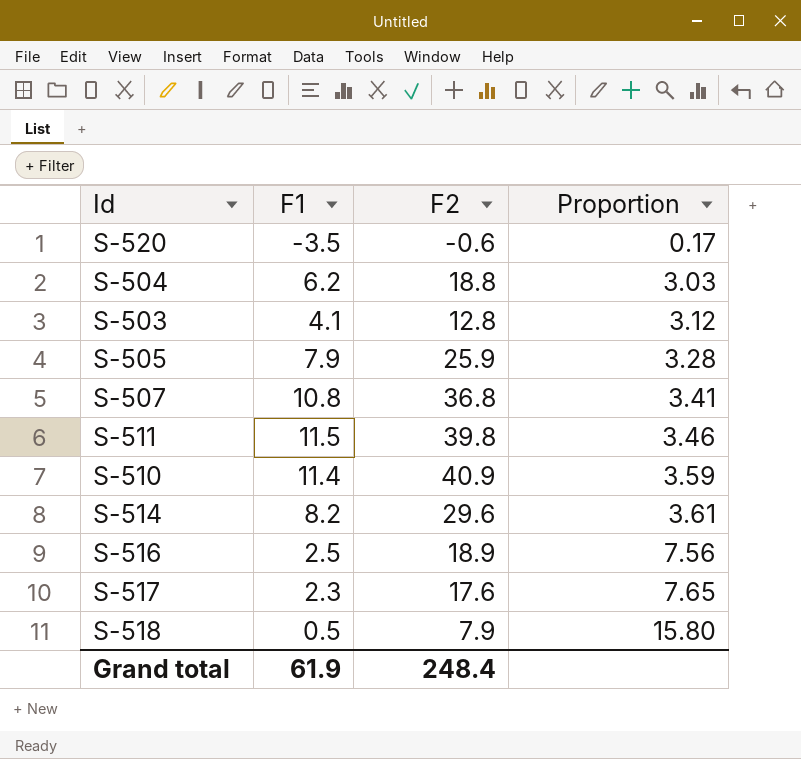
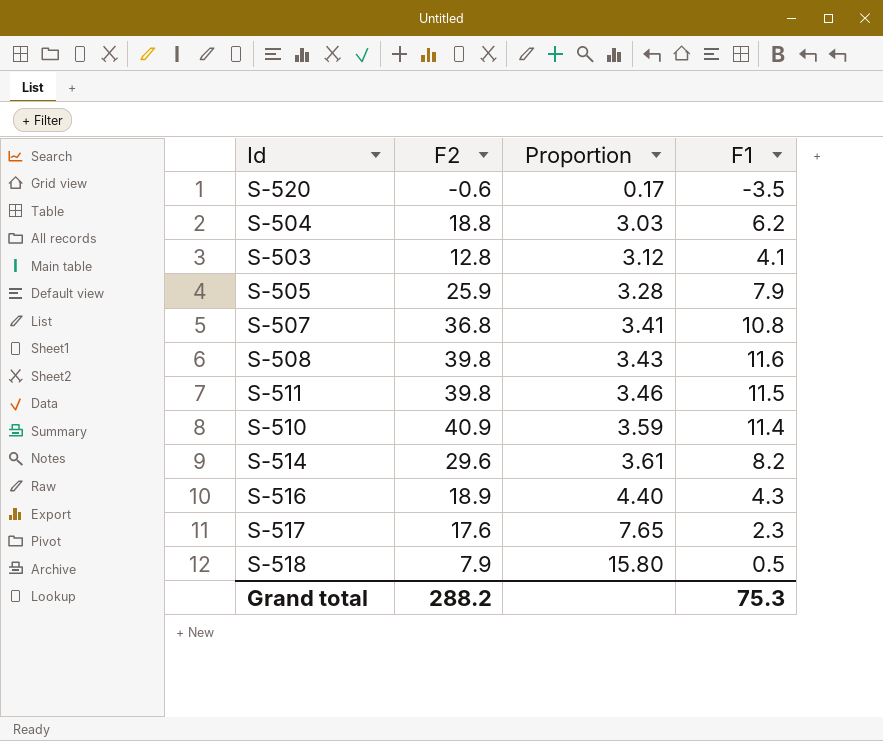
column F1 | position: 2 -> 4
row S-508: none -> 39.8 | 3.43 | 11.6
S-516 | Proportion: 7.56 -> 4.40
S-516 | F1: 2.5 -> 4.3
Grand total | F2: 248.4 -> 288.2
Grand total | F1: 61.9 -> 75.3

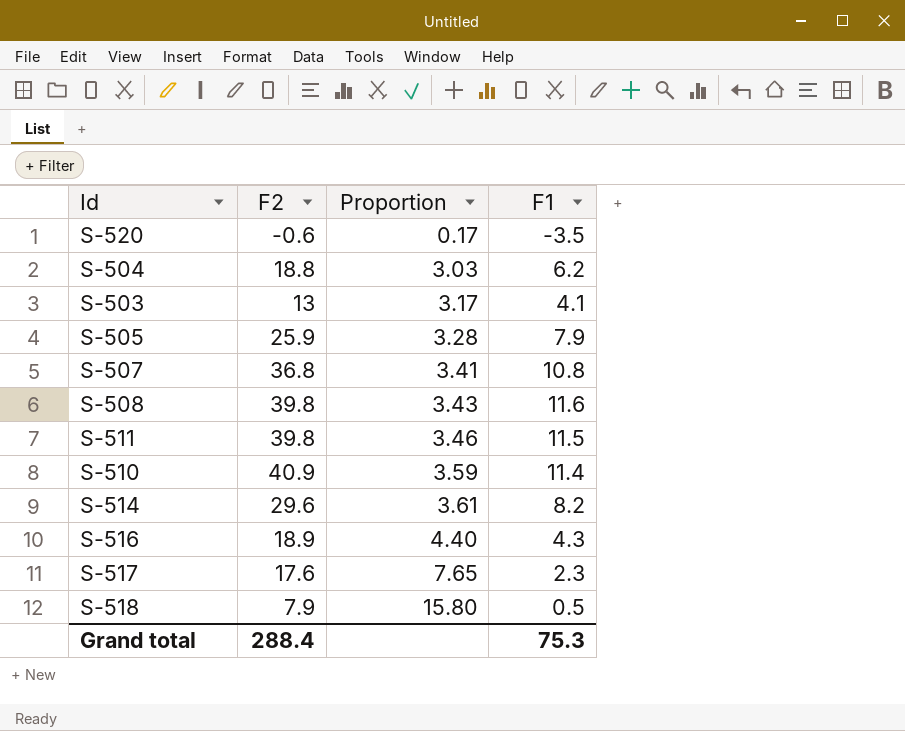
S-503 | F2: 12.8 -> 13
S-503 | Proportion: 3.12 -> 3.17
Grand total | F2: 288.2 -> 288.4

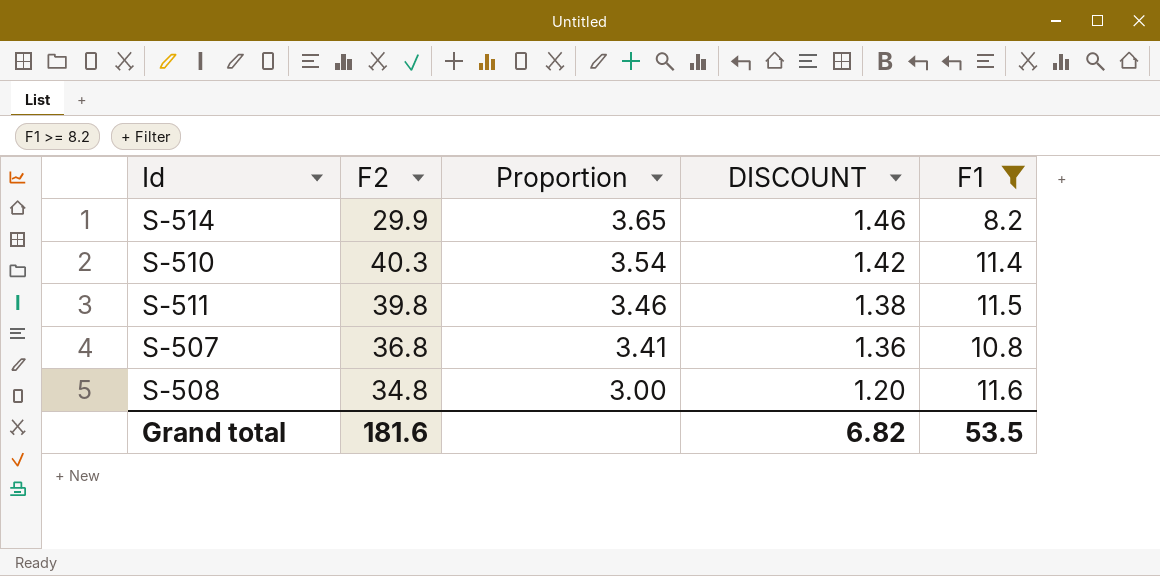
filter: none -> F1 >= 8.2
row order: Proportion ascending -> Proportion descending
column DISCOUNT | formula: none -> [Proportion] * 0.4
S-514 | F2: 29.6 -> 29.9
S-514 | Proportion: 3.61 -> 3.65
S-510 | F2: 40.9 -> 40.3
S-510 | Proportion: 3.59 -> 3.54
S-508 | F2: 39.8 -> 34.8
S-508 | Proportion: 3.43 -> 3.00
Grand total | F2: 288.4 -> 181.6
Grand total | F1: 75.3 -> 53.5

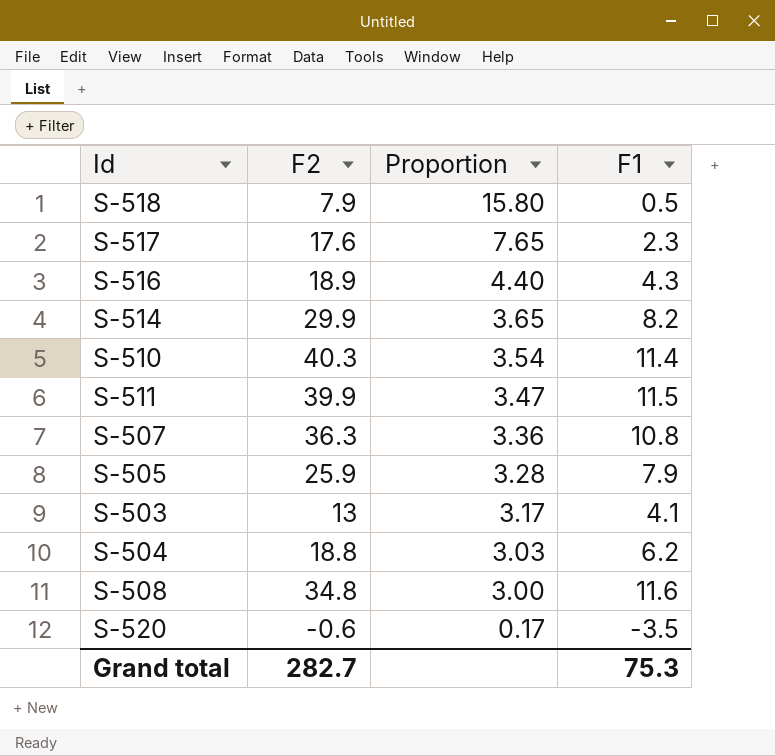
filter: F1 >= 8.2 -> none
column DISCOUNT | formula: [Proportion] * 0.4 -> none
S-511 | F2: 39.8 -> 39.9
S-511 | Proportion: 3.46 -> 3.47
S-507 | F2: 36.8 -> 36.3
S-507 | Proportion: 3.41 -> 3.36
Grand total | F2: 181.6 -> 282.7
Grand total | F1: 53.5 -> 75.3

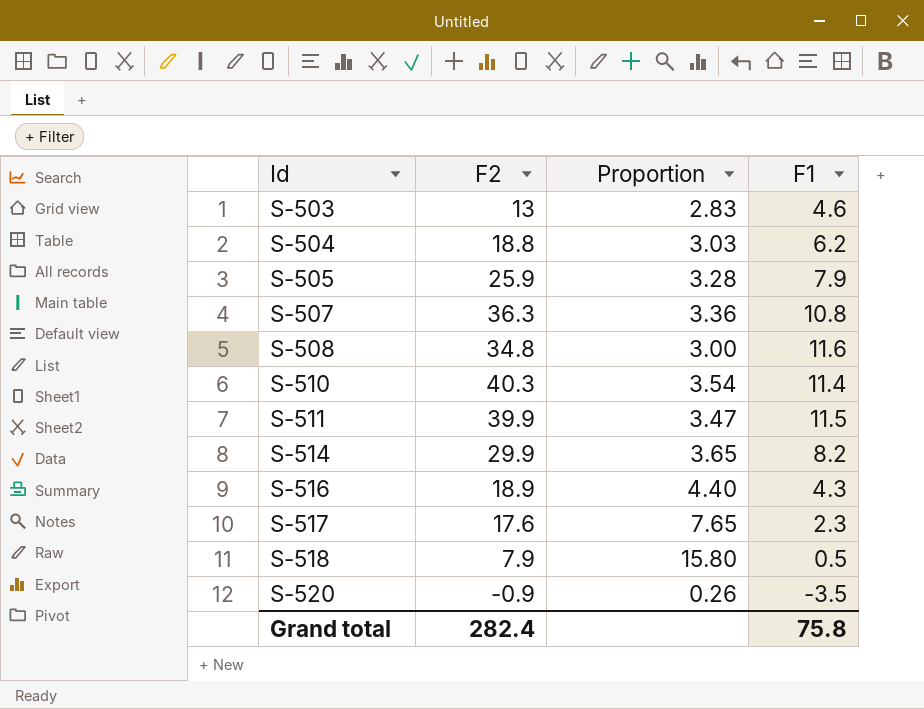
row order: Proportion descending -> Id ascending
S-503 | Proportion: 3.17 -> 2.83
S-503 | F1: 4.1 -> 4.6
S-520 | F2: -0.6 -> -0.9
S-520 | Proportion: 0.17 -> 0.26
Grand total | F2: 282.7 -> 282.4
Grand total | F1: 75.3 -> 75.8

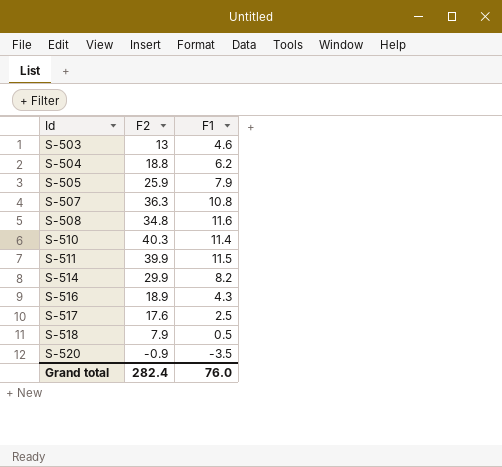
column Proportion | formula: [F2] / [F1] -> none
S-517 | F1: 2.3 -> 2.5
Grand total | F1: 75.8 -> 76.0

